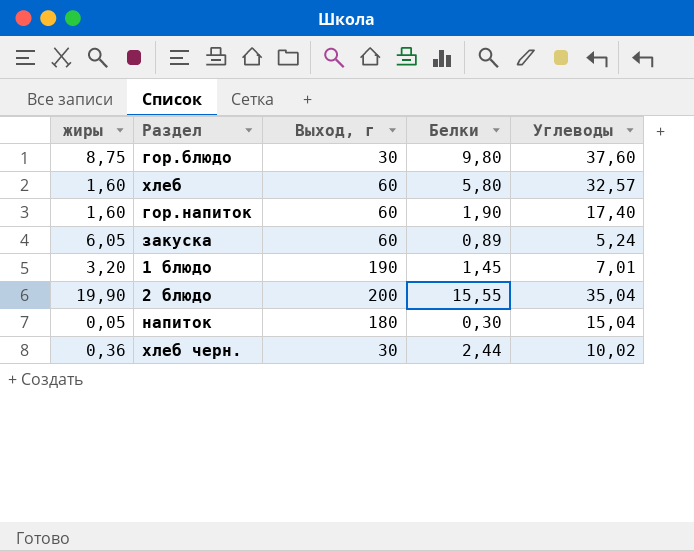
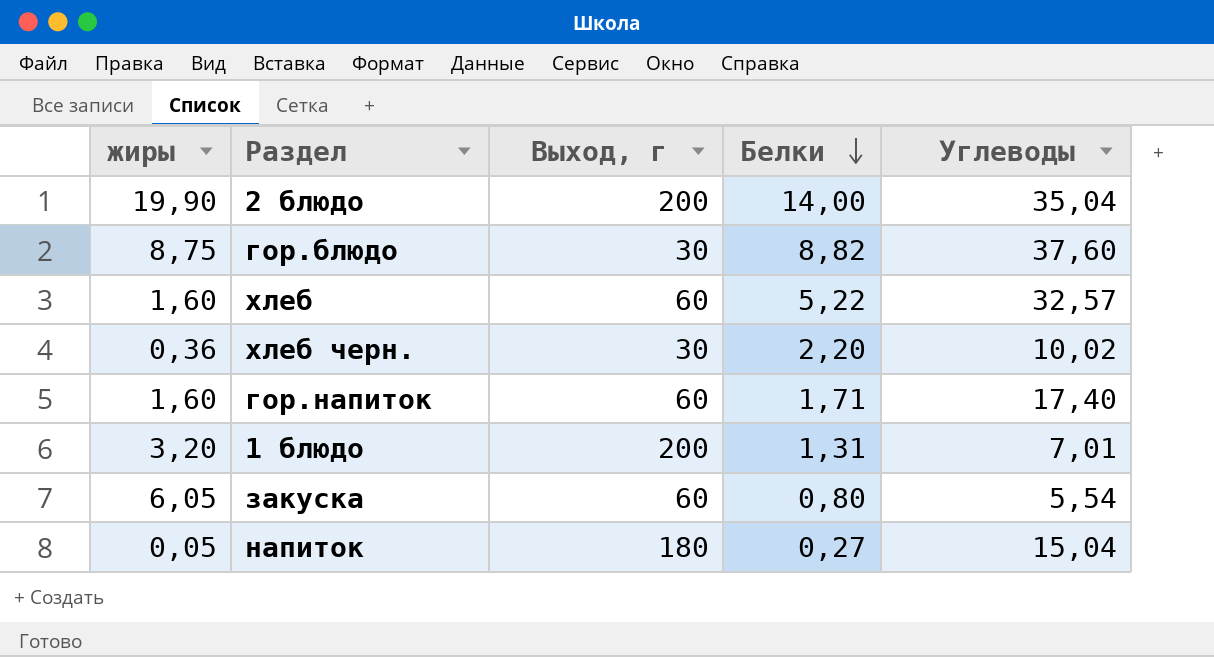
row order: none -> Белки descending
2 блюдо | Белки: 15,55 -> 14,00
гор.блюдо | Белки: 9,80 -> 8,82
хлеб | Белки: 5,80 -> 5,22
хлеб черн. | Белки: 2,44 -> 2,20
гор.напиток | Белки: 1,90 -> 1,71
1 блюдо | Выход, г: 190 -> 200
1 блюдо | Белки: 1,45 -> 1,31
закуска | Белки: 0,89 -> 0,80
закуска | Углеводы: 5,24 -> 5,54
напиток | Белки: 0,30 -> 0,27

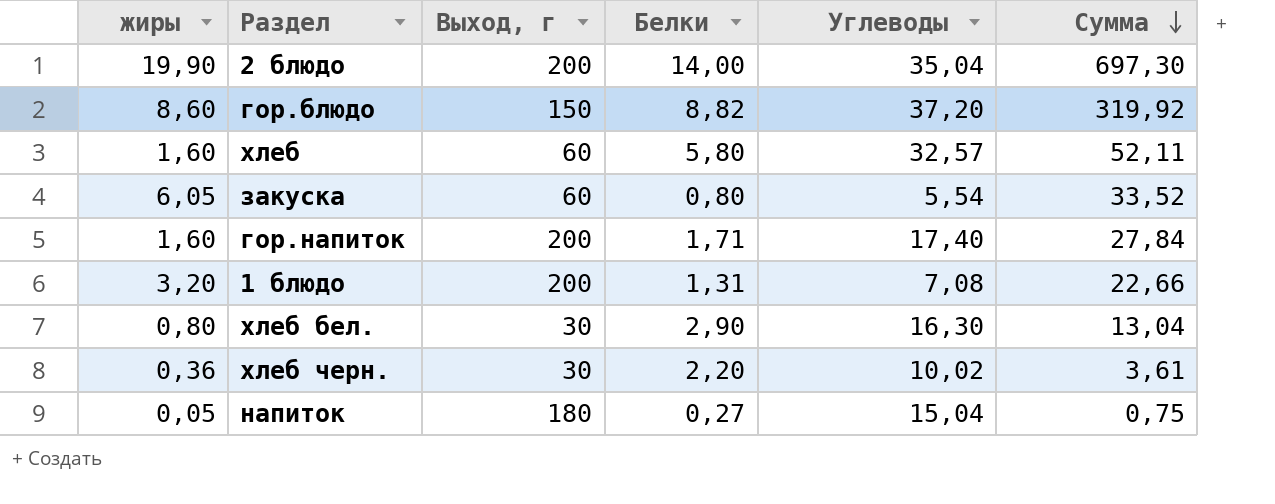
row order: Белки descending -> Сумма descending
column Сумма | formula: none -> [жиры] * [Углеводы]
гор.блюдо | жиры: 8,75 -> 8,60
гор.блюдо | Выход, г: 30 -> 150
гор.блюдо | Углеводы: 37,60 -> 37,20
хлеб | Белки: 5,22 -> 5,80
гор.напиток | Выход, г: 60 -> 200
1 блюдо | Углеводы: 7,01 -> 7,08
row хлеб бел.: none -> 0,80 | 30 | 2,90 | 16,30 | 13,04

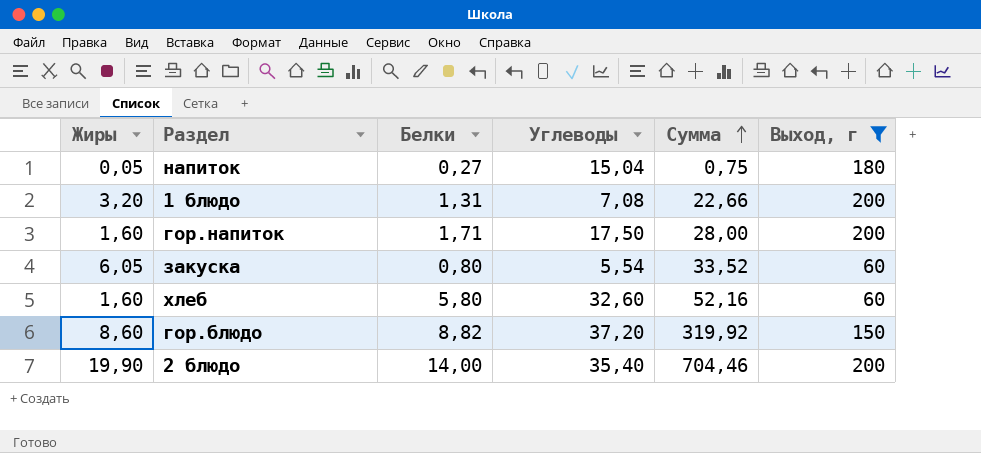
filter: none -> Выход, г != 30
row order: Сумма descending -> Сумма ascending
column name: жиры -> Жиры
column Выход, г | position: 3 -> 6
гор.напиток | Углеводы: 17,40 -> 17,50
гор.напиток | Сумма: 27,84 -> 28,00
хлеб | Углеводы: 32,57 -> 32,60
хлеб | Сумма: 52,11 -> 52,16
2 блюдо | Углеводы: 35,04 -> 35,40
2 блюдо | Сумма: 697,30 -> 704,46

